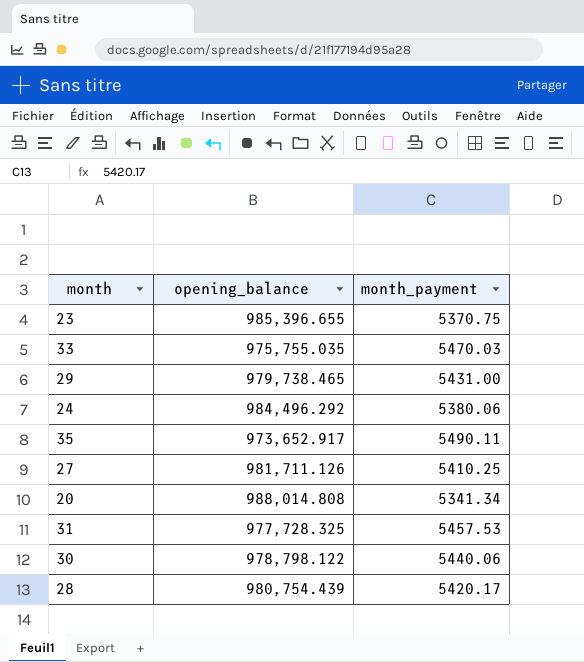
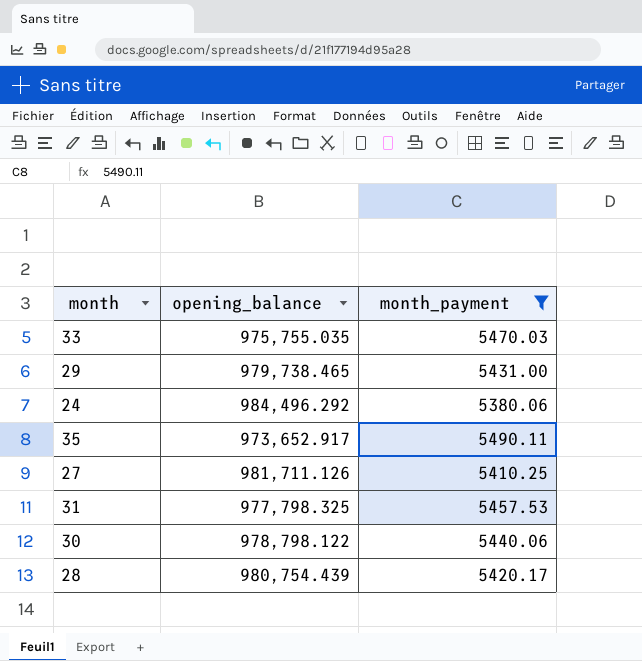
filter: none -> month_payment >= 5380.06
31 | opening_balance: 977,728.325 -> 977,798.325

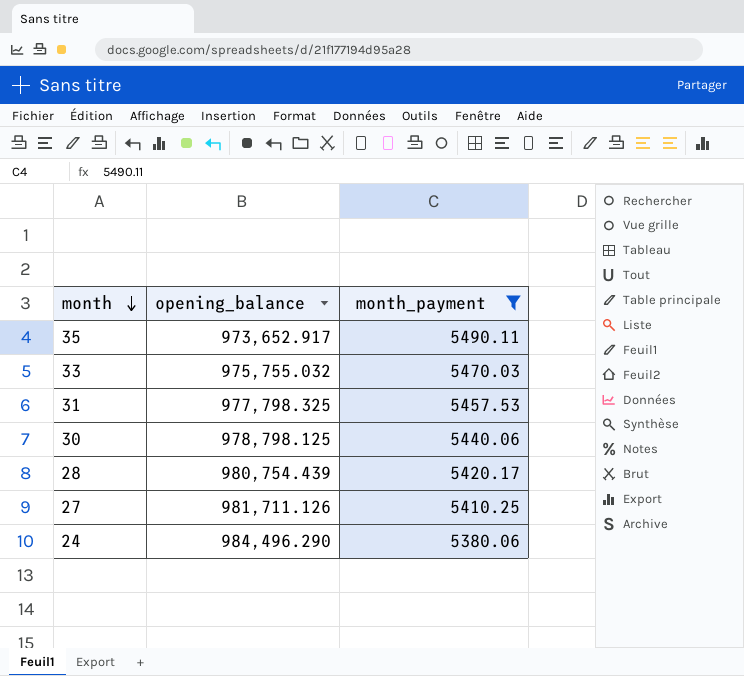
row order: none -> month descending
row 29: 979,738.465 | 5431.00 -> none
33 | opening_balance: 975,755.035 -> 975,755.032
30 | opening_balance: 978,798.122 -> 978,798.125
24 | opening_balance: 984,496.292 -> 984,496.290

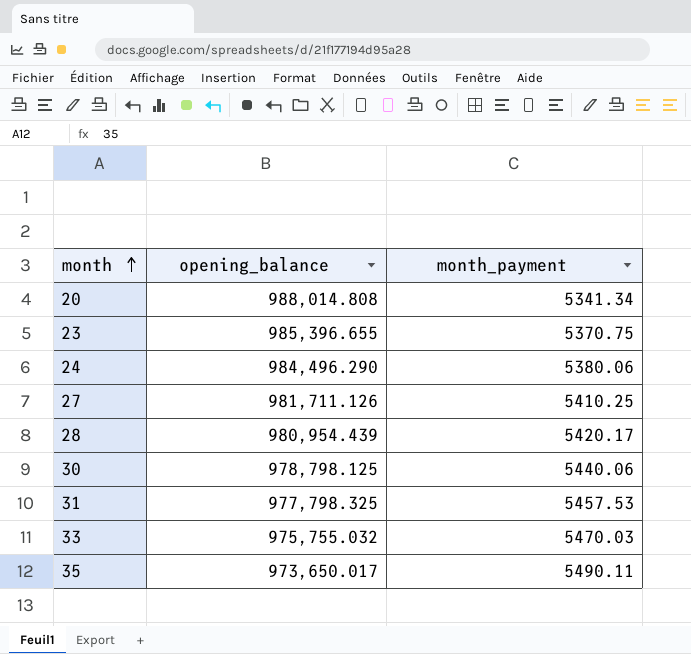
filter: month_payment >= 5380.06 -> none
row order: month descending -> month ascending
28 | opening_balance: 980,754.439 -> 980,954.439
35 | opening_balance: 973,652.917 -> 973,650.017

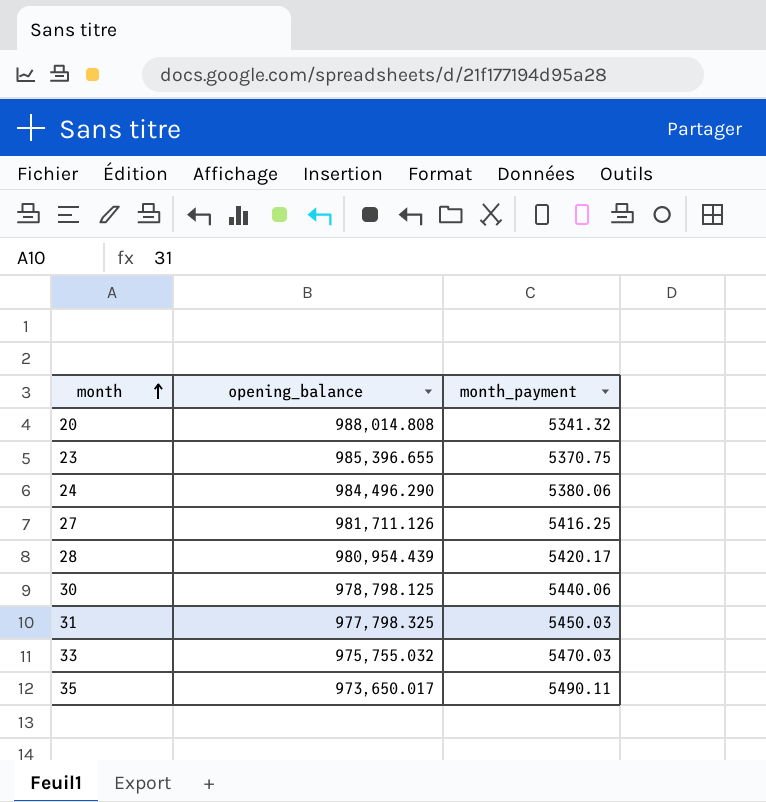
20 | month_payment: 5341.34 -> 5341.32
27 | month_payment: 5410.25 -> 5416.25
31 | month_payment: 5457.53 -> 5450.03

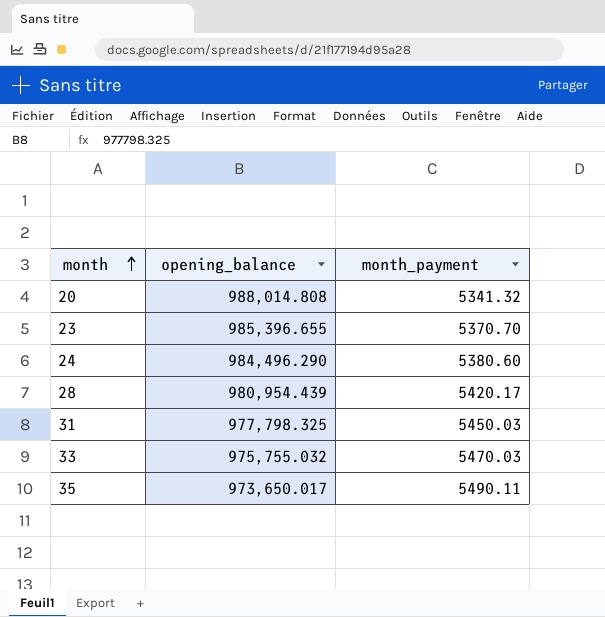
row 27: 981,711.126 | 5416.25 -> none
row 30: 978,798.125 | 5440.06 -> none
23 | month_payment: 5370.75 -> 5370.70
24 | month_payment: 5380.06 -> 5380.60

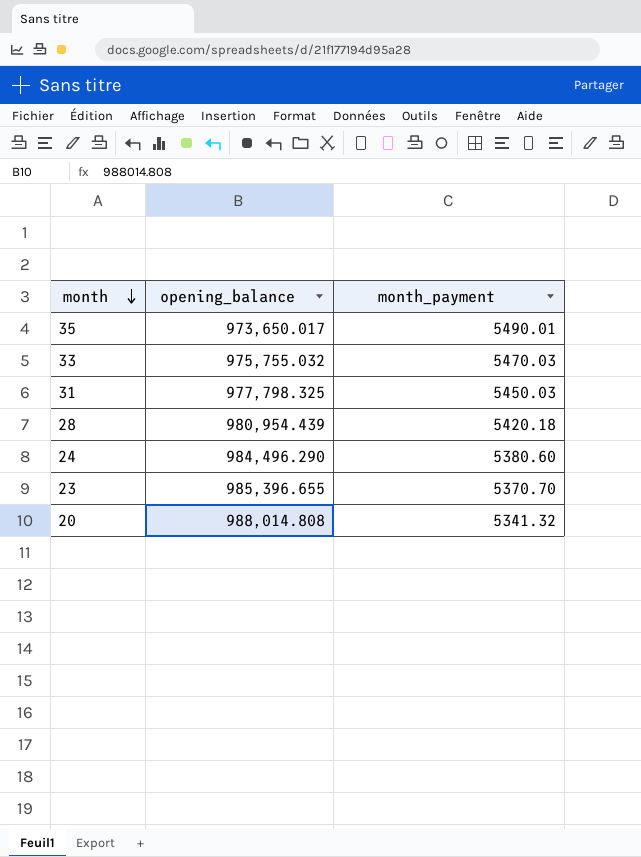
row order: month ascending -> month descending
35 | month_payment: 5490.11 -> 5490.01
28 | month_payment: 5420.17 -> 5420.18

